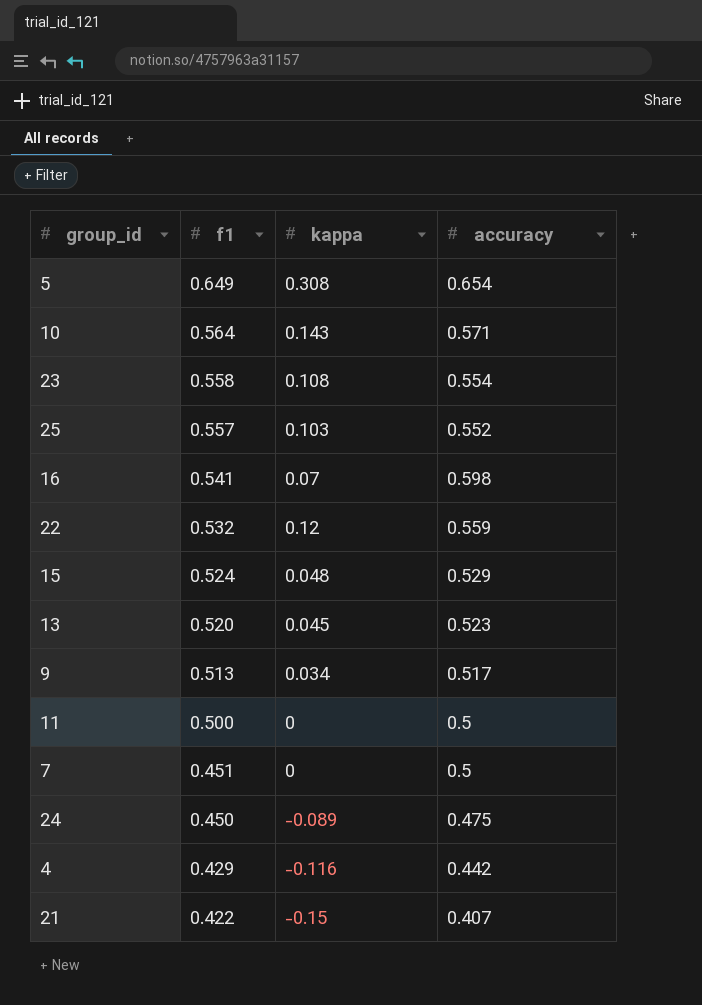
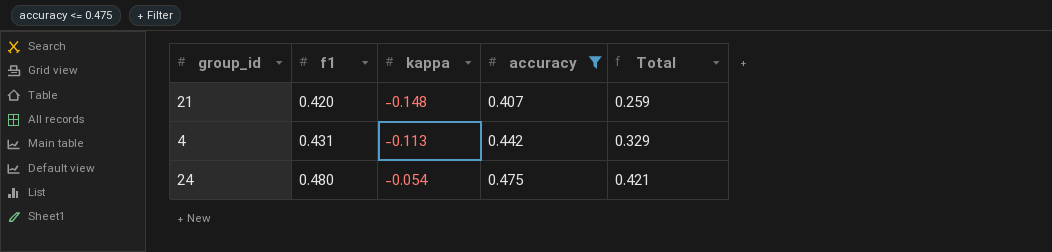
filter: none -> accuracy <= 0.475
row order: f1 descending -> f1 ascending
column Total | formula: none -> [kappa] + [accuracy]
21 | f1: 0.422 -> 0.420
21 | kappa: -0.15 -> -0.148
4 | f1: 0.429 -> 0.431
4 | kappa: -0.116 -> -0.113
24 | f1: 0.450 -> 0.480
24 | kappa: -0.089 -> -0.054

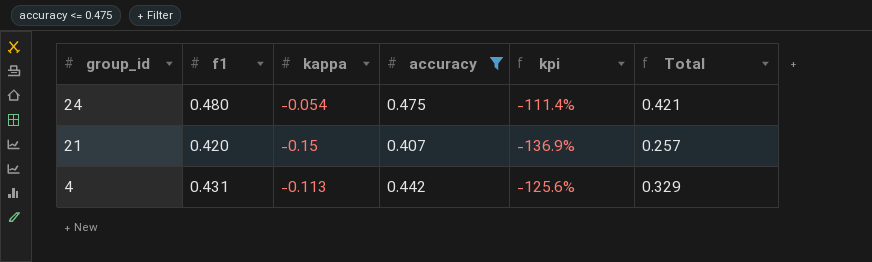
row order: f1 ascending -> group_id descending
column kpi | formula: none -> ([kappa] - [accuracy]) / [accuracy]
21 | kappa: -0.148 -> -0.15
21 | Total: 0.259 -> 0.257

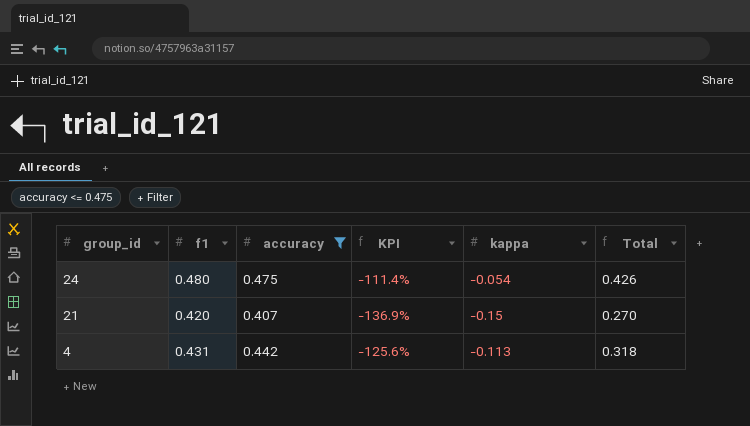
column name: kpi -> KPI
column kappa | position: 3 -> 5
column Total | formula: [kappa] + [accuracy] -> [f1] + [kappa]

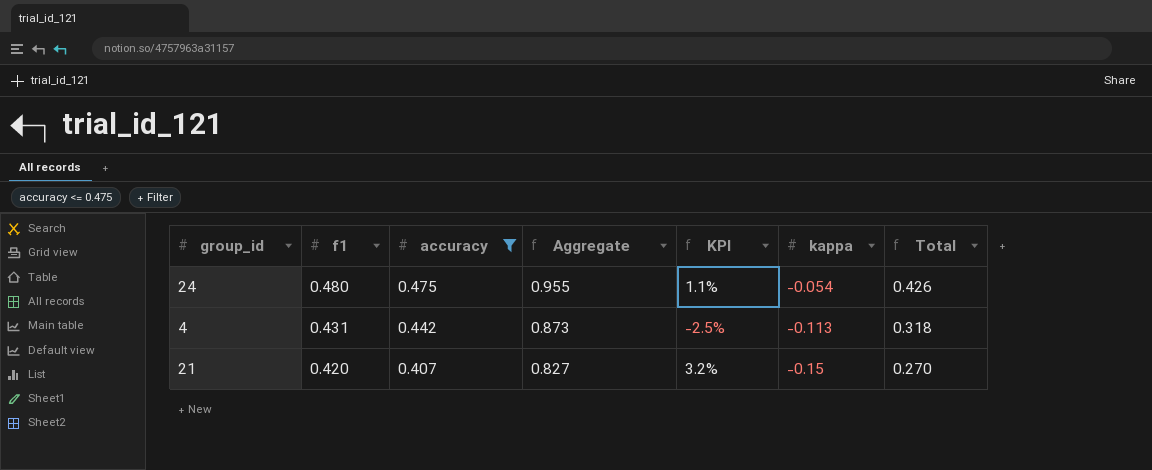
row order: group_id descending -> f1 descending
column Aggregate | formula: none -> [f1] + [accuracy]
column KPI | formula: ([kappa] - [accuracy]) / [accuracy] -> ([f1] - [accuracy]) / [accuracy]

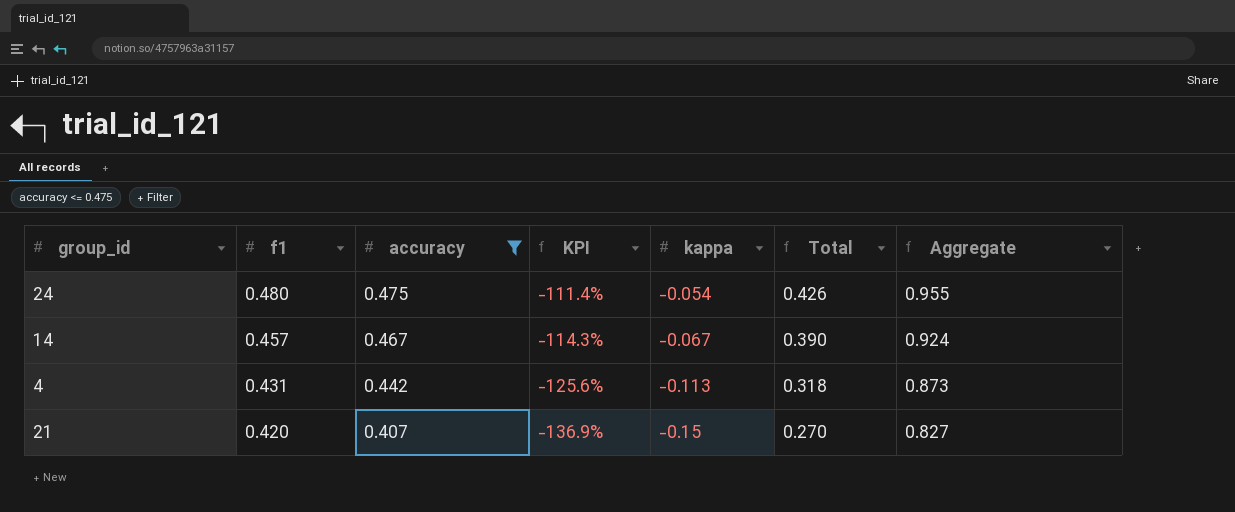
column KPI | formula: ([f1] - [accuracy]) / [accuracy] -> ([kappa] - [accuracy]) / [accuracy]
column Aggregate | position: 4 -> 7
row 14: none -> 0.457 | 0.467 | -114.3% | -0.067 | 0.390 | 0.924

